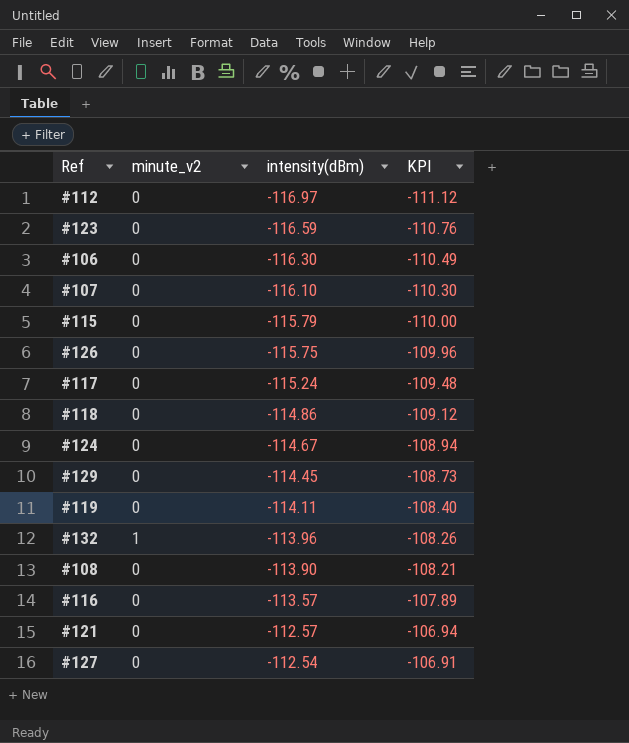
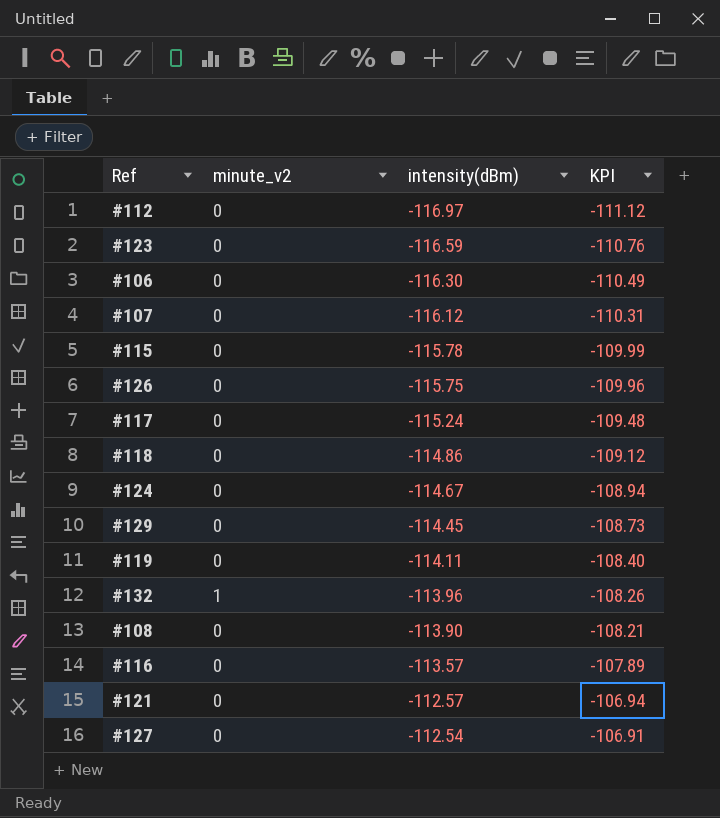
#107 | intensity(dBm): -116.10 -> -116.12
#107 | KPI: -110.30 -> -110.31
#115 | intensity(dBm): -115.79 -> -115.78
#115 | KPI: -110.00 -> -109.99

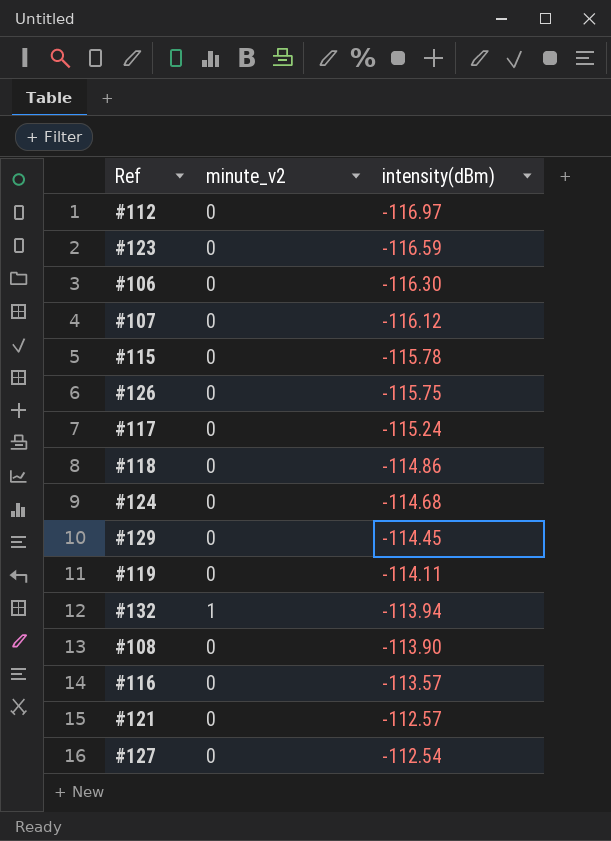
column KPI | formula: [intensity(dBm)] * 0.95 -> none
#124 | intensity(dBm): -114.67 -> -114.68
#132 | intensity(dBm): -113.96 -> -113.94

